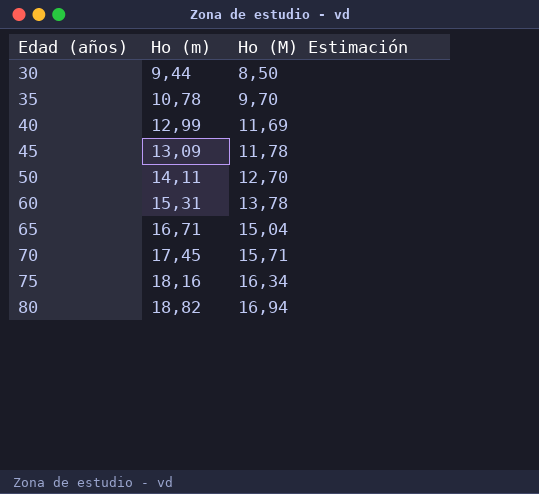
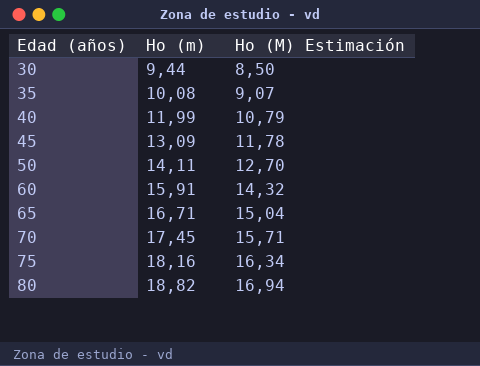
35 | Ho (m): 10,78 -> 10,08
35 | Ho (M) Estimación: 9,70 -> 9,07
40 | Ho (m): 12,99 -> 11,99
40 | Ho (M) Estimación: 11,69 -> 10,79
60 | Ho (m): 15,31 -> 15,91
60 | Ho (M) Estimación: 13,78 -> 14,32

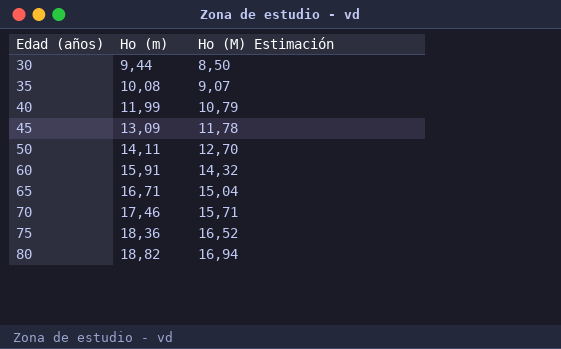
70 | Ho (m): 17,45 -> 17,46
75 | Ho (m): 18,16 -> 18,36
75 | Ho (M) Estimación: 16,34 -> 16,52

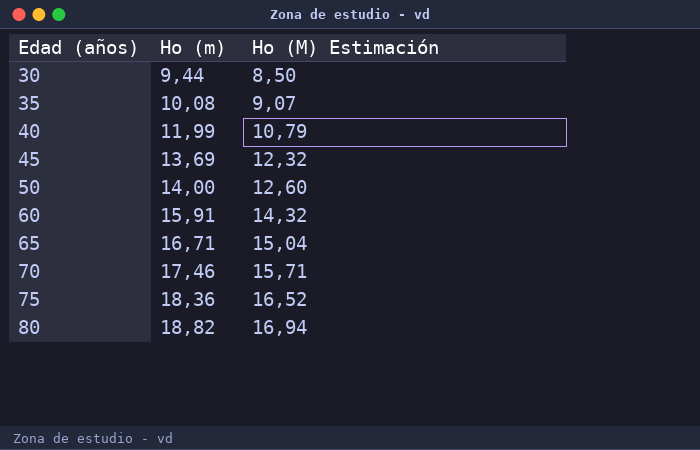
45 | Ho (m): 13,09 -> 13,69
45 | Ho (M) Estimación: 11,78 -> 12,32
50 | Ho (m): 14,11 -> 14,00
50 | Ho (M) Estimación: 12,70 -> 12,60

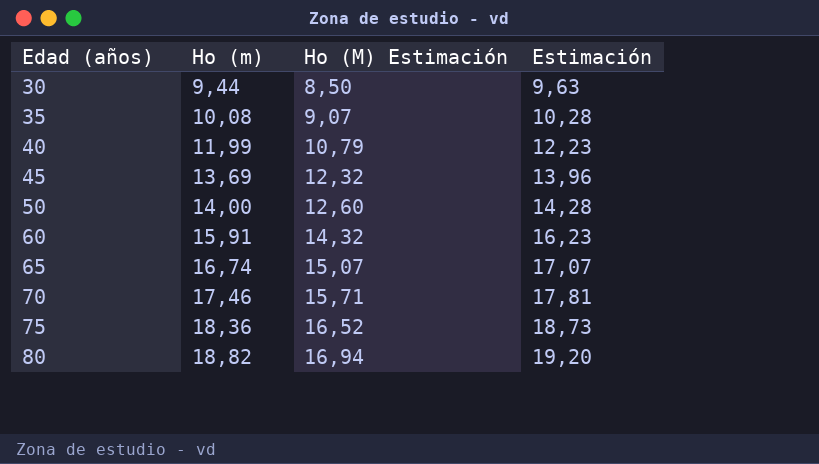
column Estimación | formula: none -> [Ho (m)] * 1,02
65 | Ho (m): 16,71 -> 16,74
65 | Ho (M) Estimación: 15,04 -> 15,07

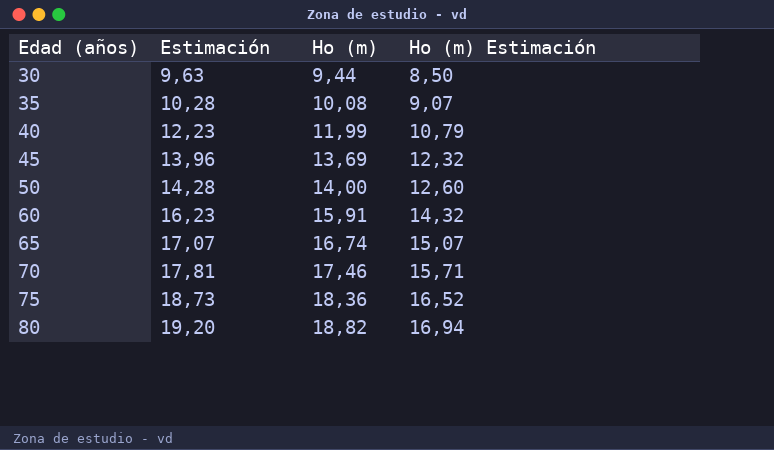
column Estimación | position: 4 -> 2
column name: Ho (M) Estimación -> Ho (m) Estimación

